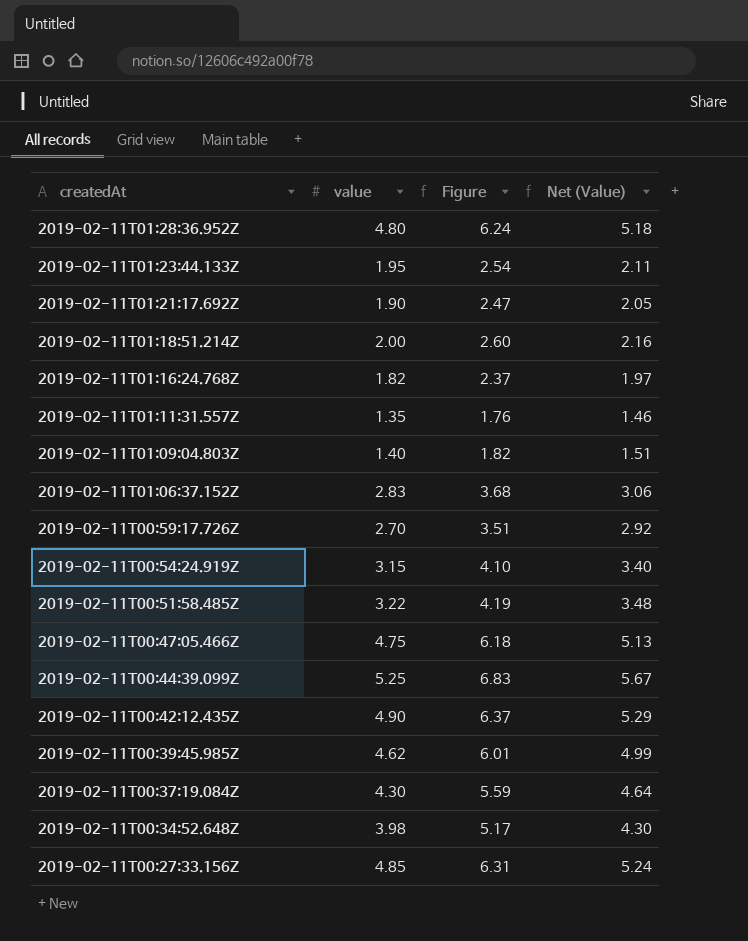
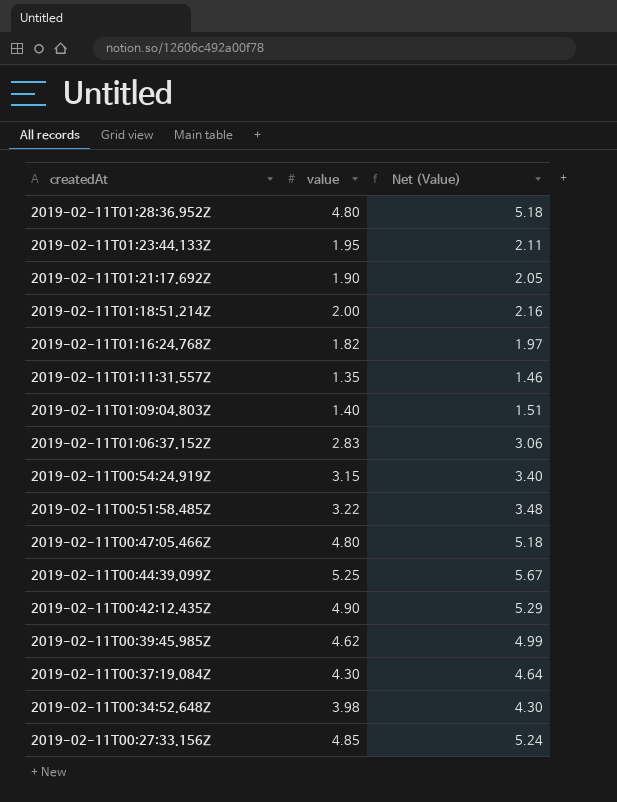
column Figure | formula: [value] * 1.3 -> none
row 2019-02-11T00:59:17.726Z: 2.70 | 3.51 | 2.92 -> none
2019-02-11T00:47:05.466Z | value: 4.75 -> 4.80
2019-02-11T00:47:05.466Z | Net (Value): 5.13 -> 5.18

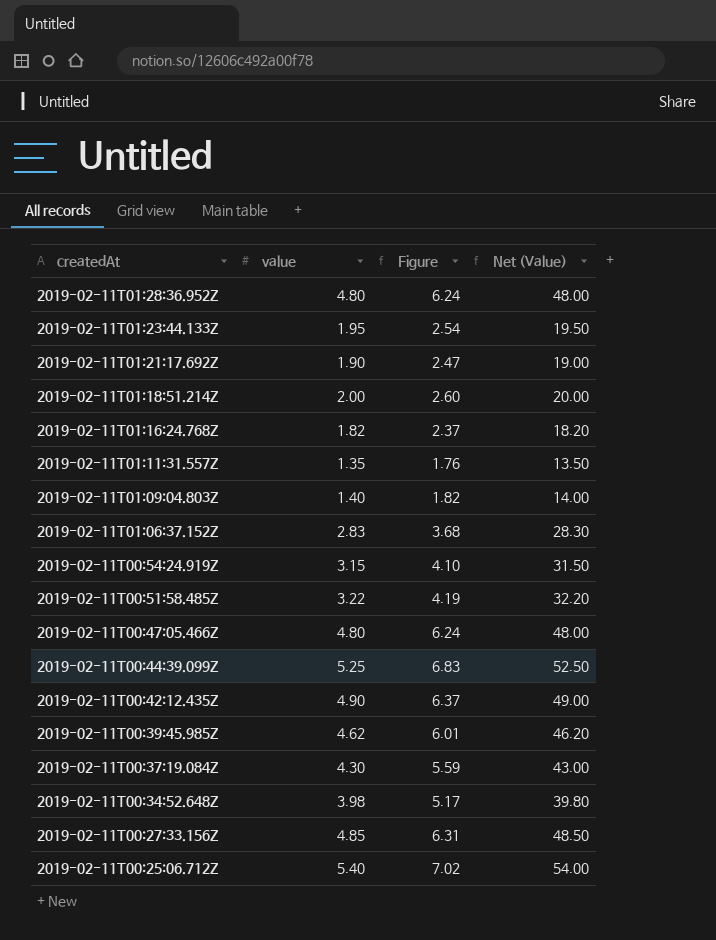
column Figure | formula: none -> [value] * 1.3
column Net (Value) | formula: [value] * 1.08 -> [value] * 10
row 2019-02-11T00:25:06.712Z: none -> 5.40 | 7.02 | 54.00

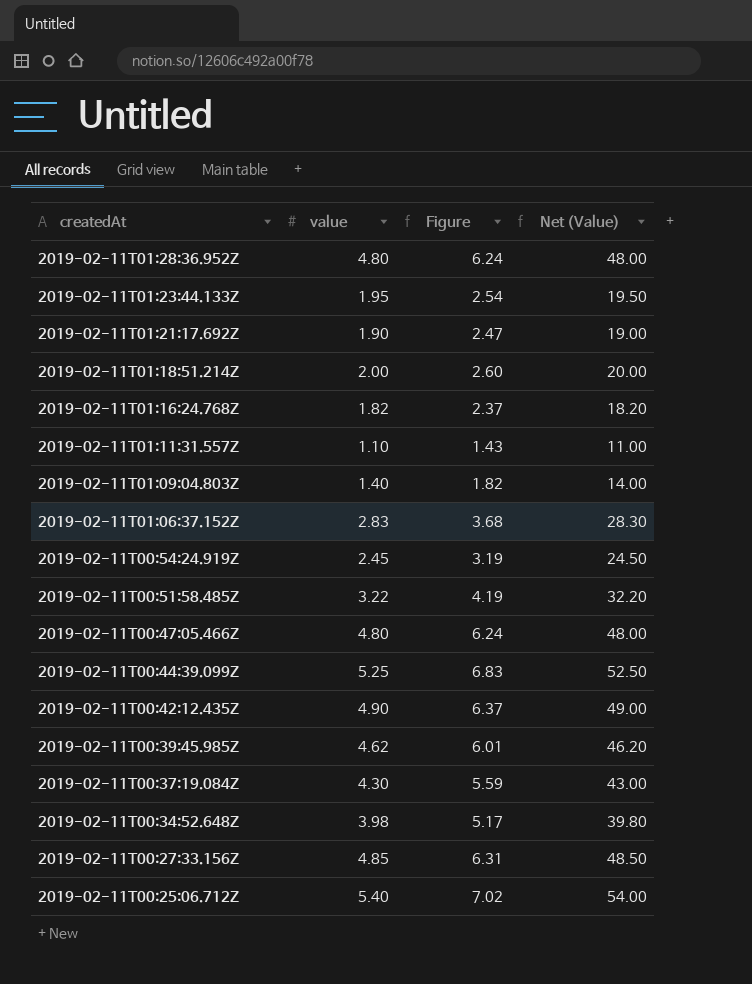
2019-02-11T01:11:31.557Z | value: 1.35 -> 1.10
2019-02-11T01:11:31.557Z | Figure: 1.76 -> 1.43
2019-02-11T01:11:31.557Z | Net (Value): 13.50 -> 11.00
2019-02-11T00:54:24.919Z | value: 3.15 -> 2.45
2019-02-11T00:54:24.919Z | Figure: 4.10 -> 3.19
2019-02-11T00:54:24.919Z | Net (Value): 31.50 -> 24.50

